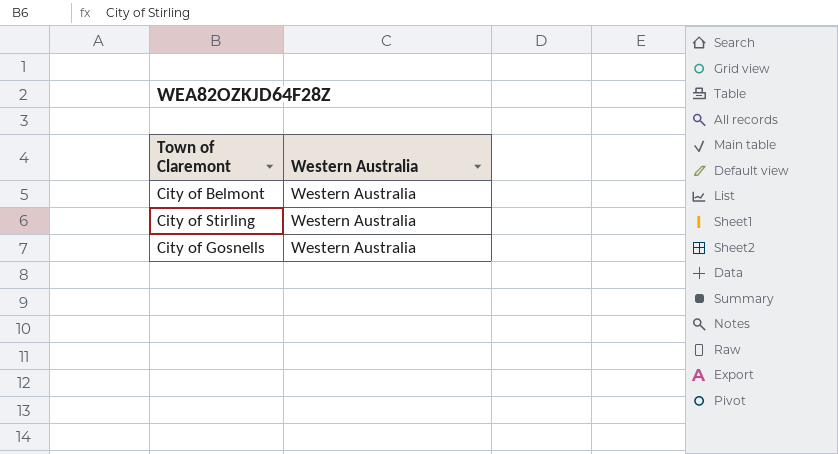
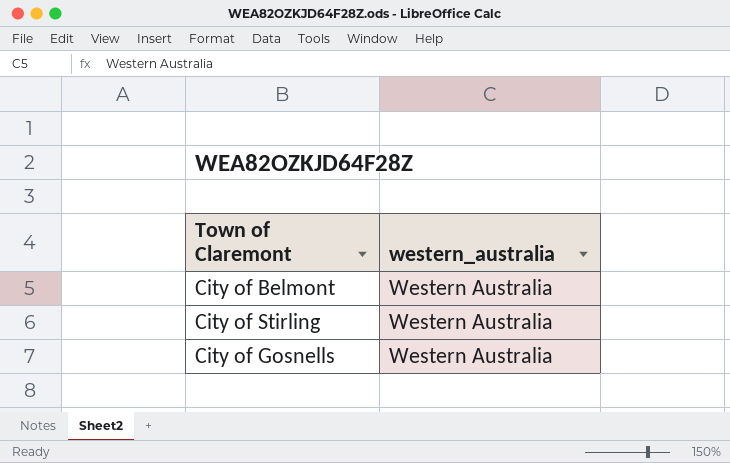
column name: Western Australia -> western_australia

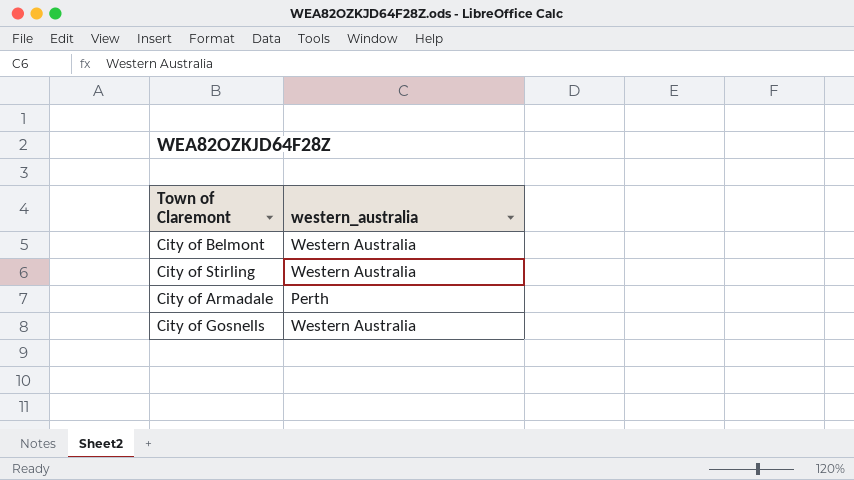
row City of Armadale: none -> Perth

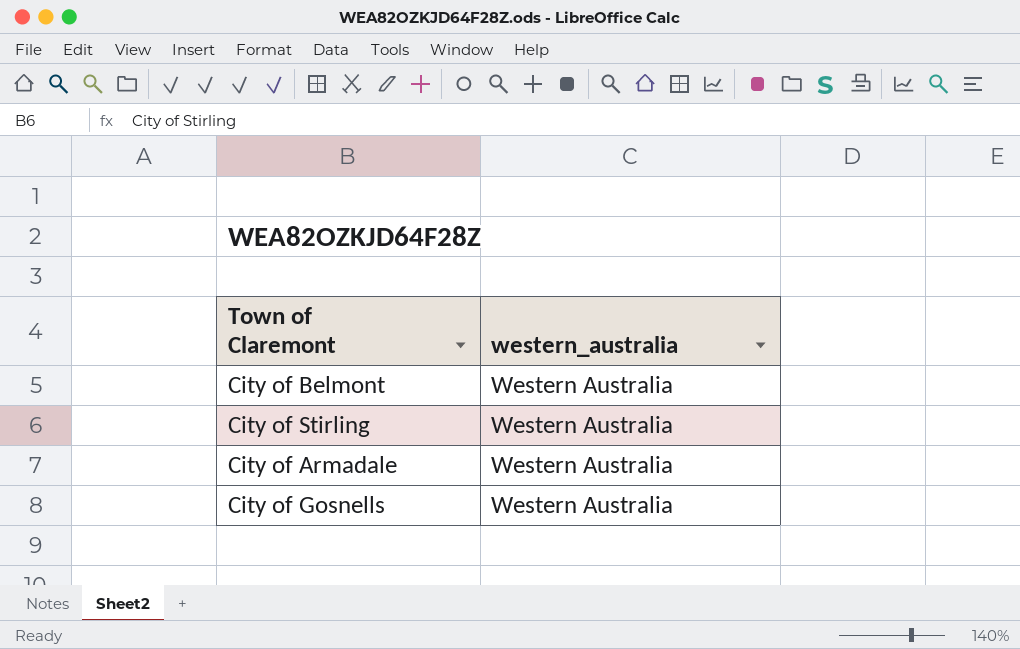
City of Armadale | western_australia: Perth -> Western Australia

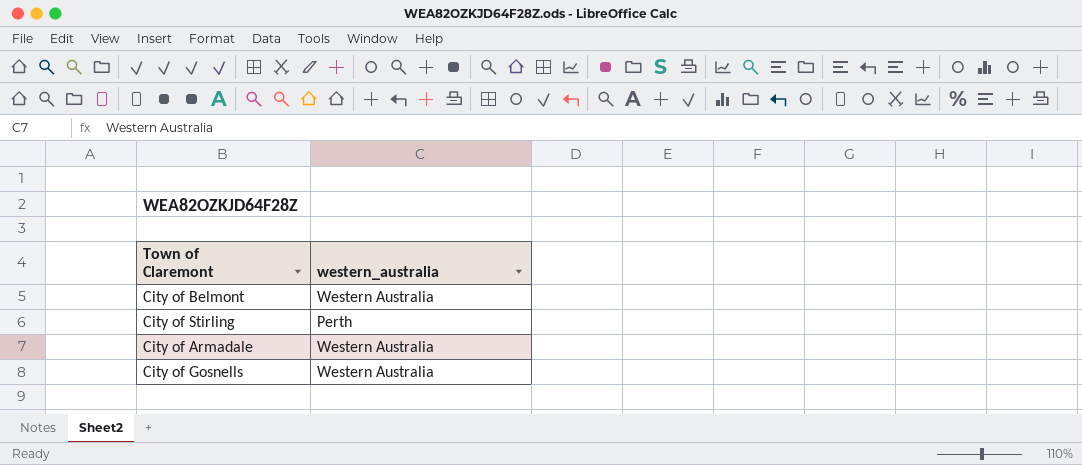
City of Stirling | western_australia: Western Australia -> Perth

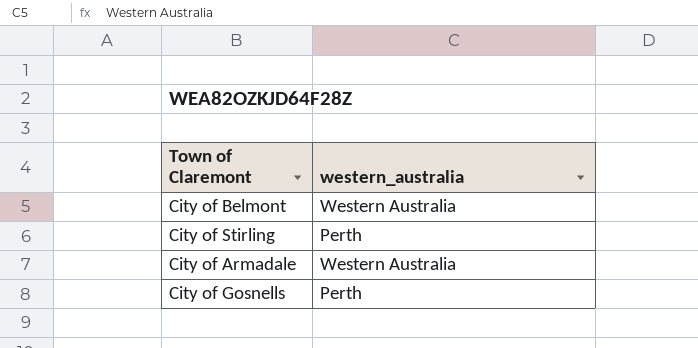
City of Gosnells | western_australia: Western Australia -> Perth

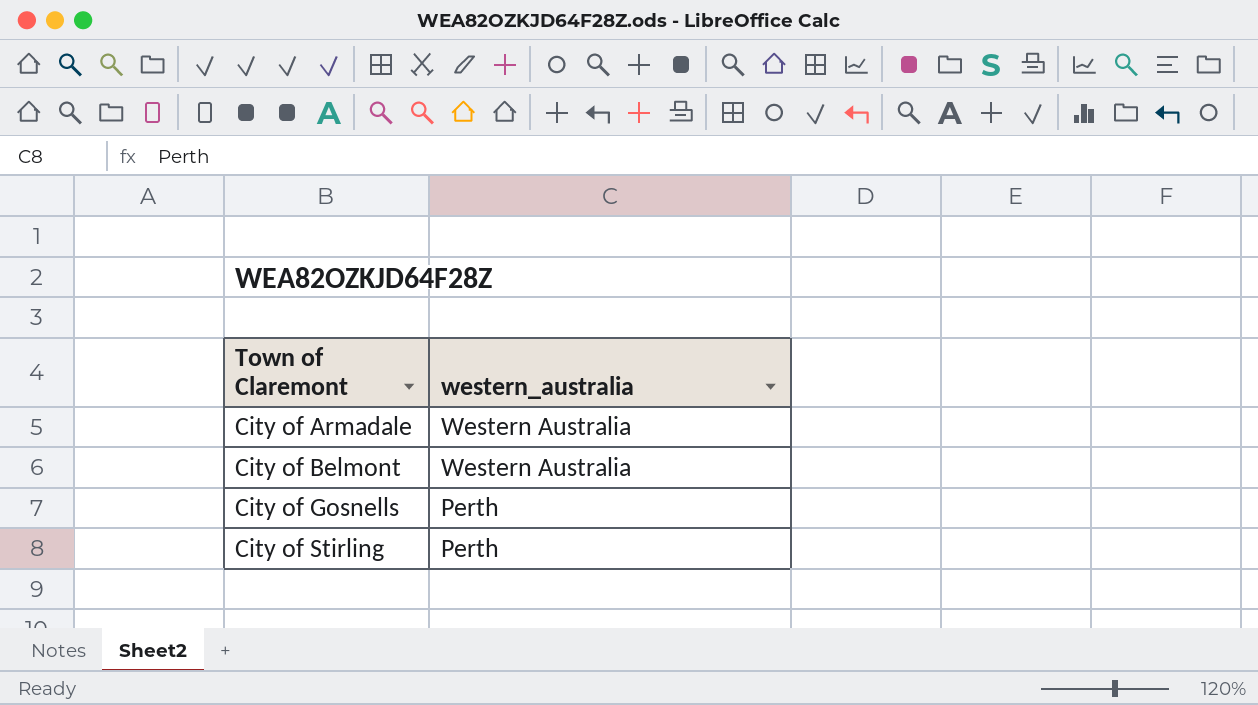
row order: none -> Town of Claremont ascending

